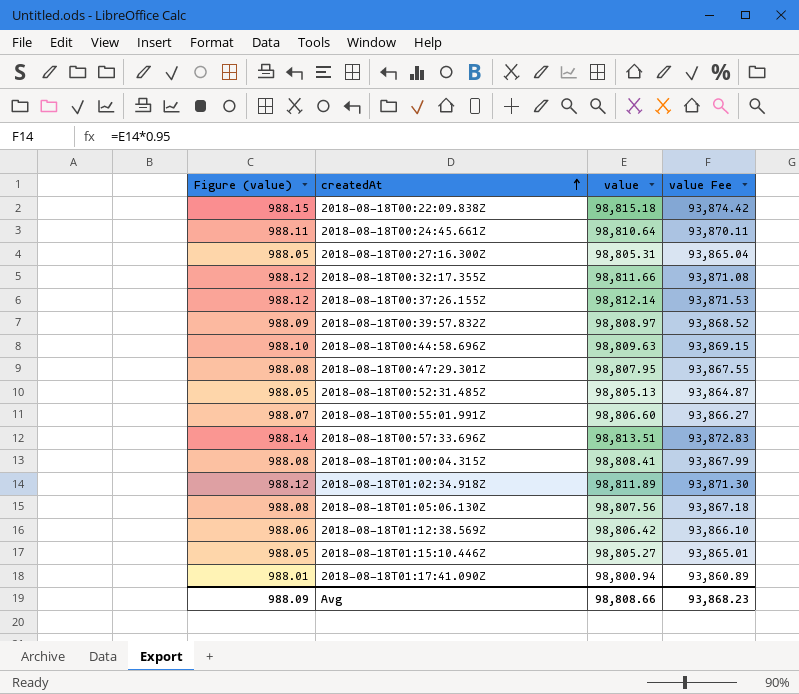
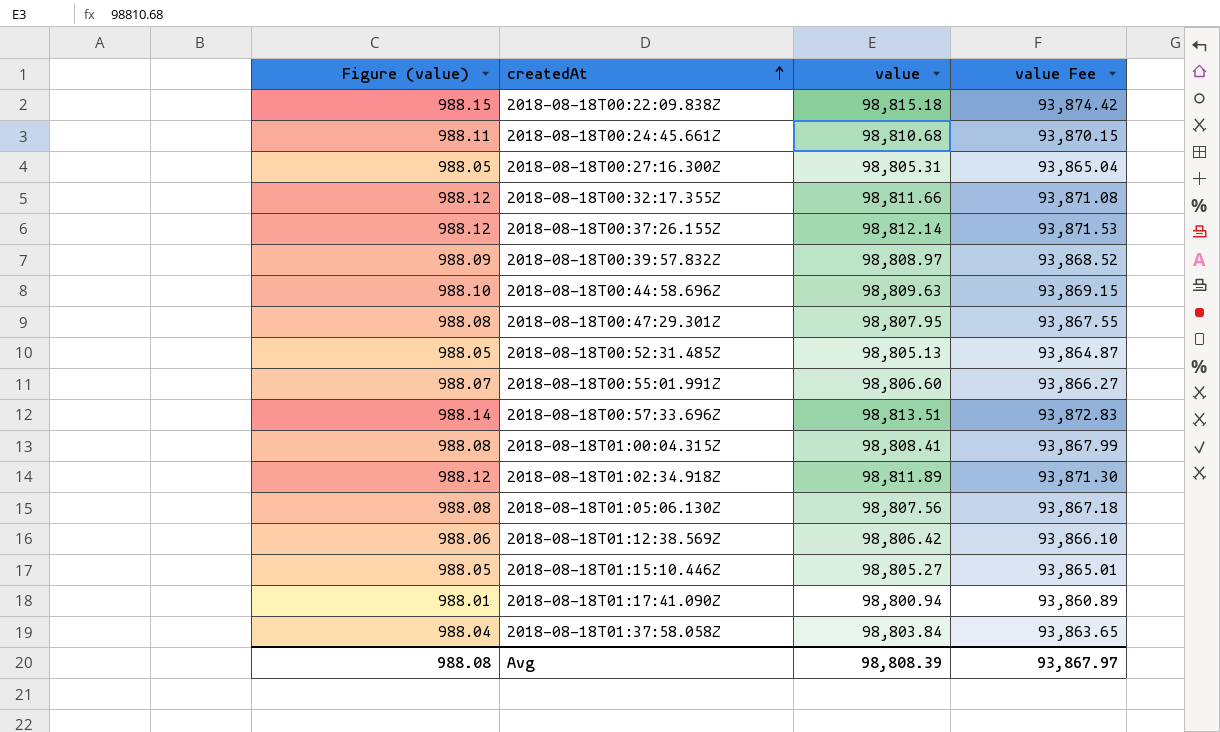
2018-08-18T00:24:45.661Z | value: 98,810.64 -> 98,810.68
2018-08-18T00:24:45.661Z | value Fee: 93,870.11 -> 93,870.15
row 2018-08-18T01:37:58.058Z: none -> 988.04 | 98,803.84 | 93,863.65
Avg | Figure (value): 988.09 -> 988.08
Avg | value: 98,808.66 -> 98,808.39
Avg | value Fee: 93,868.23 -> 93,867.97

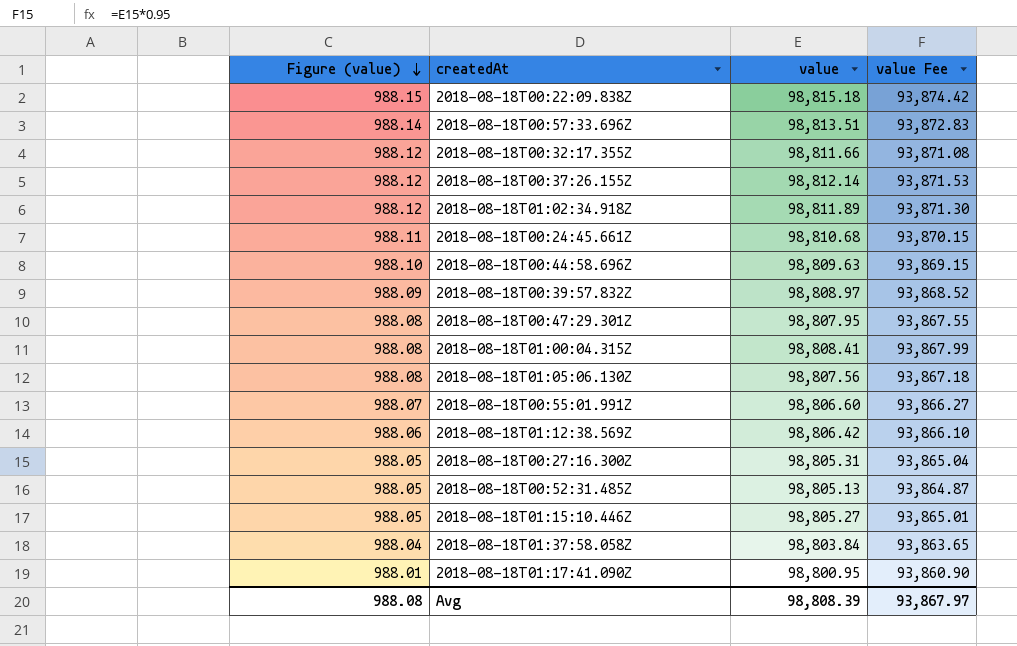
row order: createdAt ascending -> Figure (value) descending
2018-08-18T01:17:41.090Z | value: 98,800.94 -> 98,800.95
2018-08-18T01:17:41.090Z | value Fee: 93,860.89 -> 93,860.90

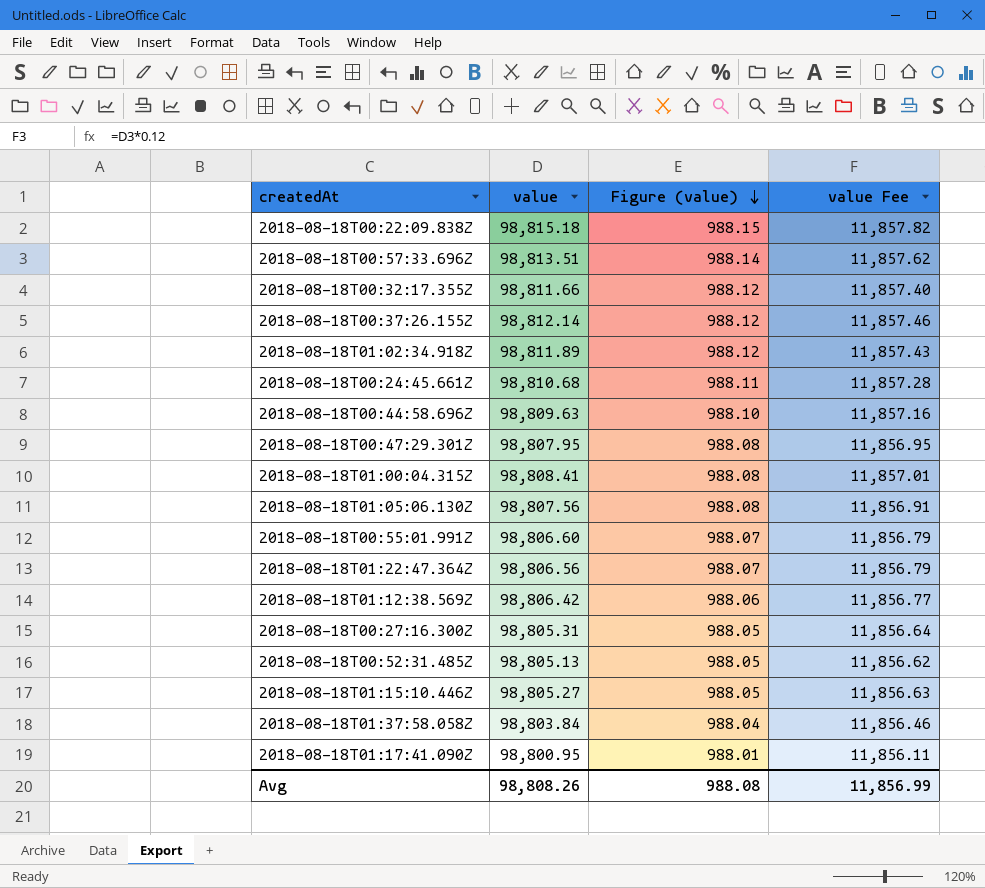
column Figure (value) | position: 1 -> 3
column value Fee | formula: [value] * 0.95 -> [value] * 0.12
row 2018-08-18T00:39:57.832Z: 988.09 | 98,808.97 | 93,868.52 -> none
row 2018-08-18T01:22:47.364Z: none -> 98,806.56 | 988.07 | 11,856.79
Avg | value: 98,808.39 -> 98,808.26
Avg | value Fee: 93,867.97 -> 11,856.99

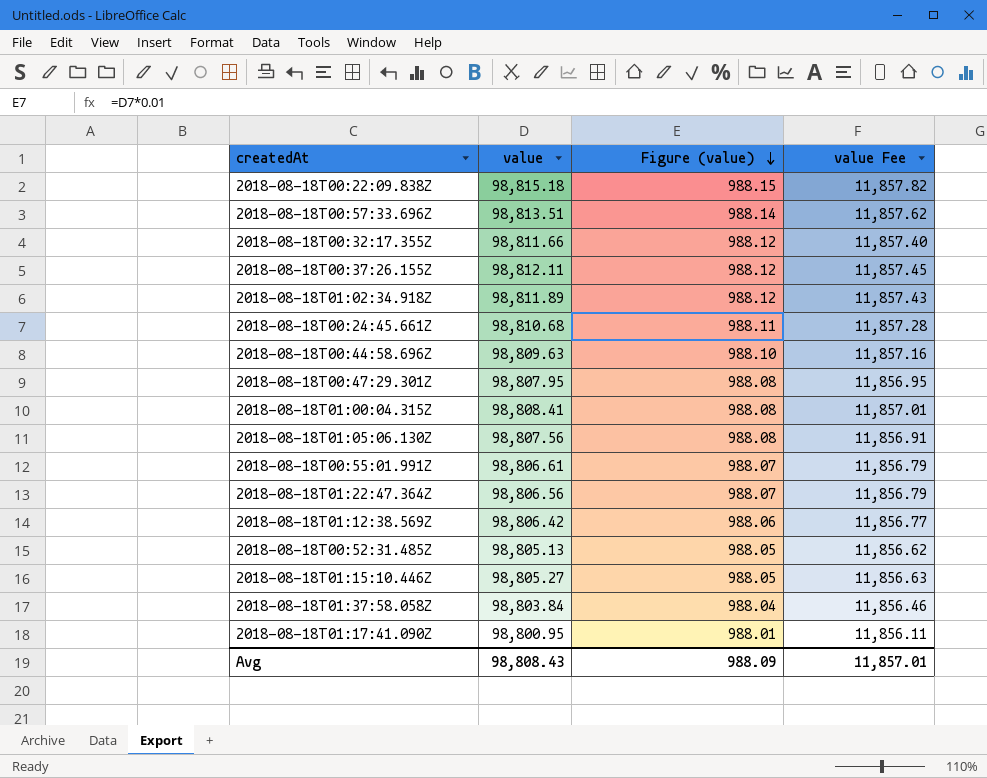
row 2018-08-18T00:27:16.300Z: 98,805.31 | 988.05 | 11,856.64 -> none
2018-08-18T00:37:26.155Z | value: 98,812.14 -> 98,812.11
2018-08-18T00:37:26.155Z | value Fee: 11,857.46 -> 11,857.45
2018-08-18T00:55:01.991Z | value: 98,806.60 -> 98,806.61
Avg | value: 98,808.26 -> 98,808.43
Avg | Figure (value): 988.08 -> 988.09
Avg | value Fee: 11,856.99 -> 11,857.01

